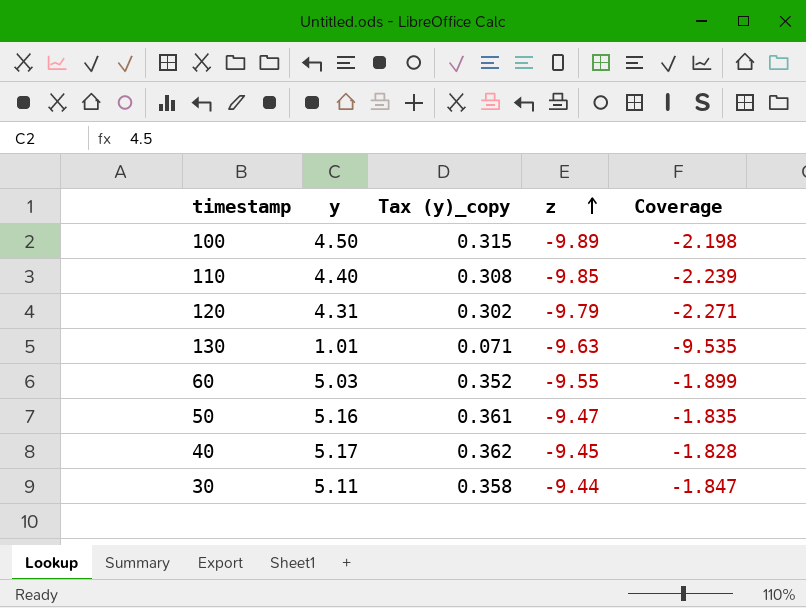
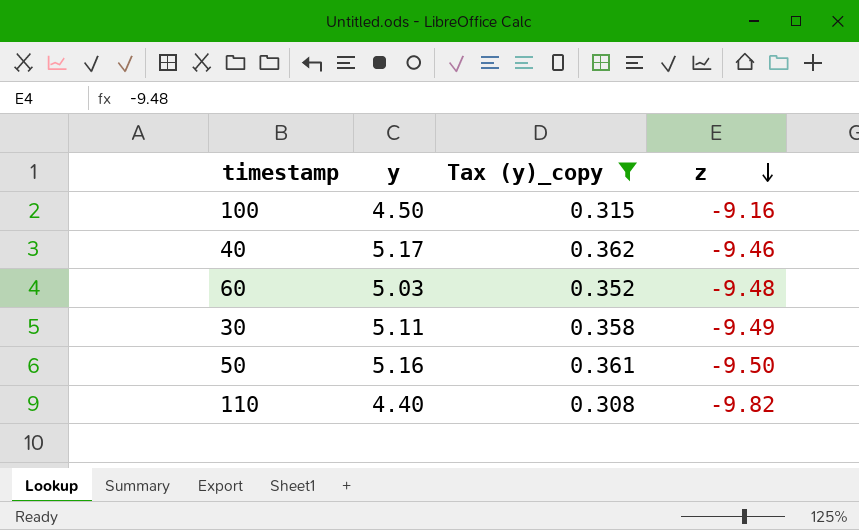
filter: none -> Tax (y)_copy >= 0.308
row order: z ascending -> z descending
column Coverage | formula: [z] / [y] -> none
100 | z: -9.89 -> -9.16
40 | z: -9.45 -> -9.46
60 | z: -9.55 -> -9.48
30 | z: -9.44 -> -9.49
50 | z: -9.47 -> -9.50
110 | z: -9.85 -> -9.82

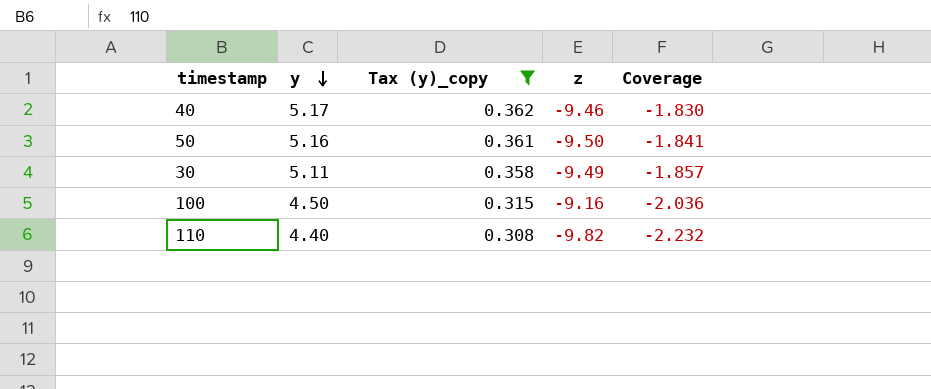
row order: z descending -> y descending
column Coverage | formula: none -> [z] / [y]
row 60: 5.03 | 0.352 | -9.48 -> none

